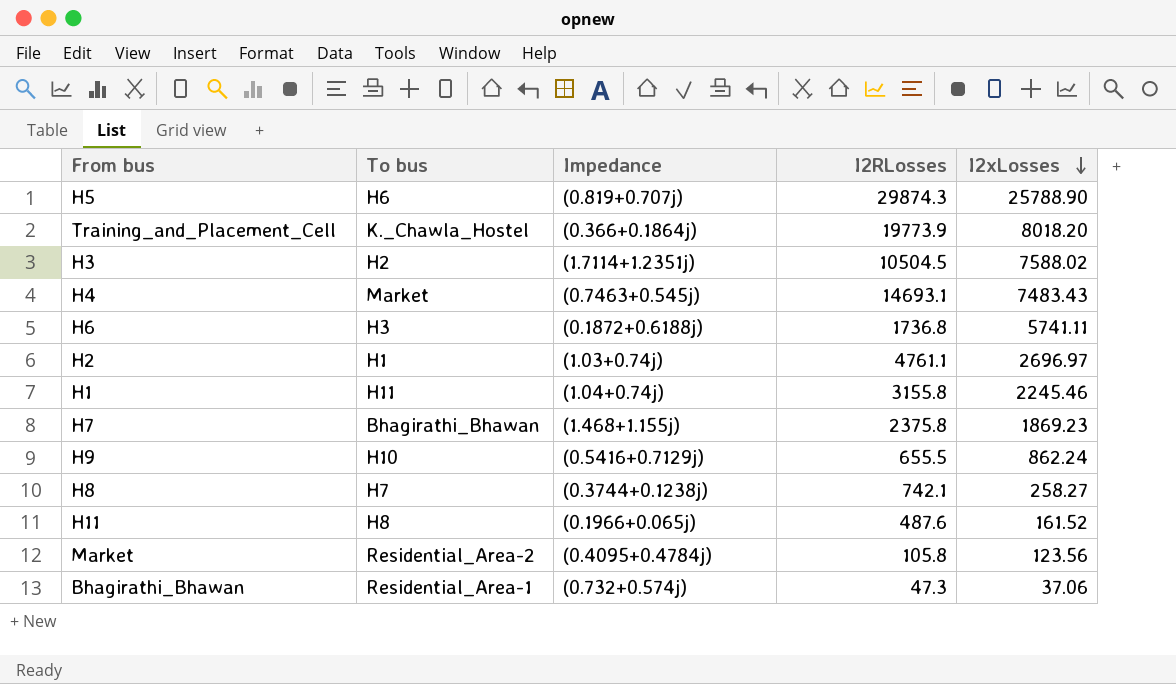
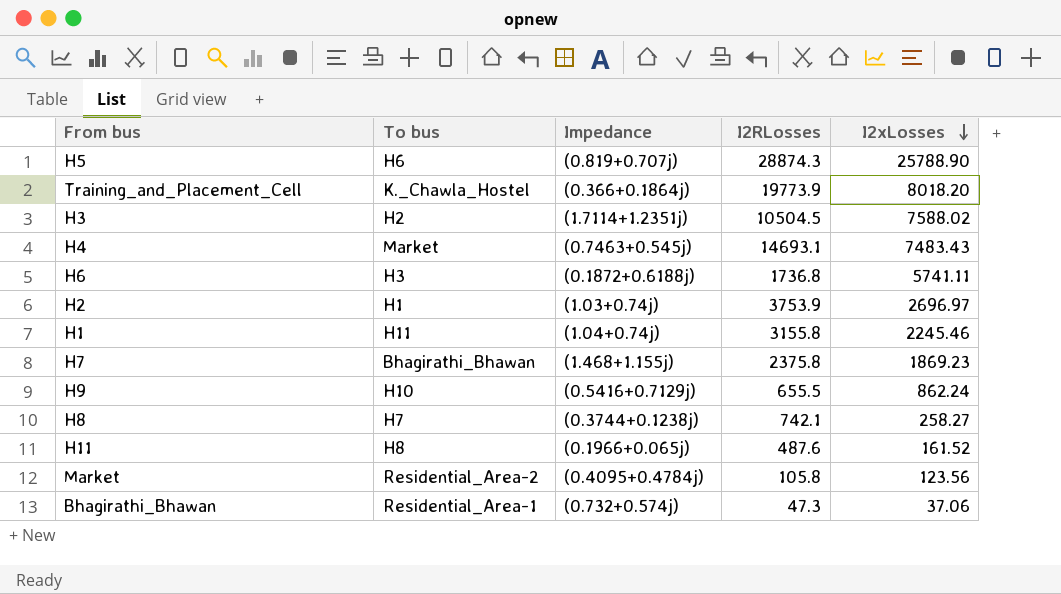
H5 | I2RLosses: 29874.3 -> 28874.3
H2 | I2RLosses: 4761.1 -> 3753.9

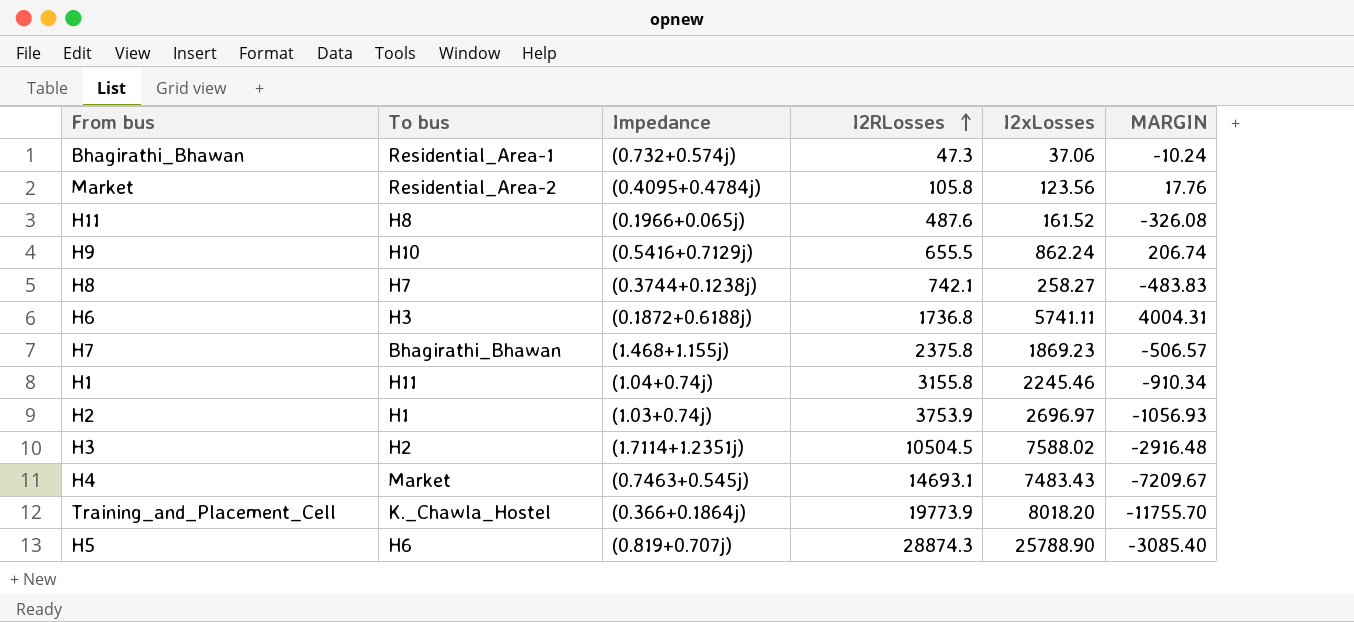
row order: I2xLosses descending -> I2RLosses ascending
column MARGIN | formula: none -> [I2xLosses] - [I2RLosses]

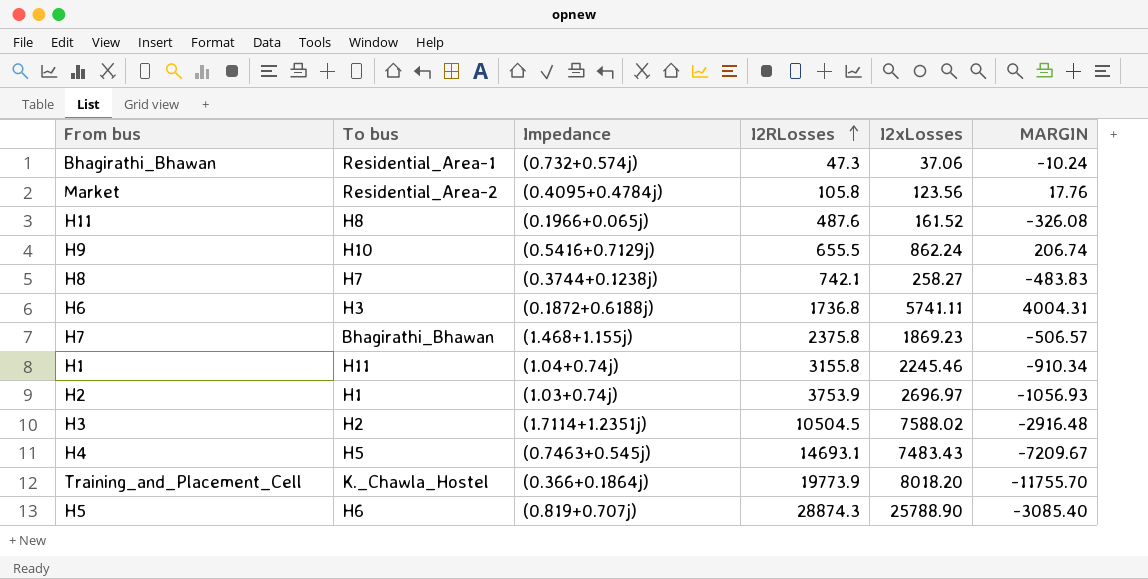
H4 | To bus: Market -> H5

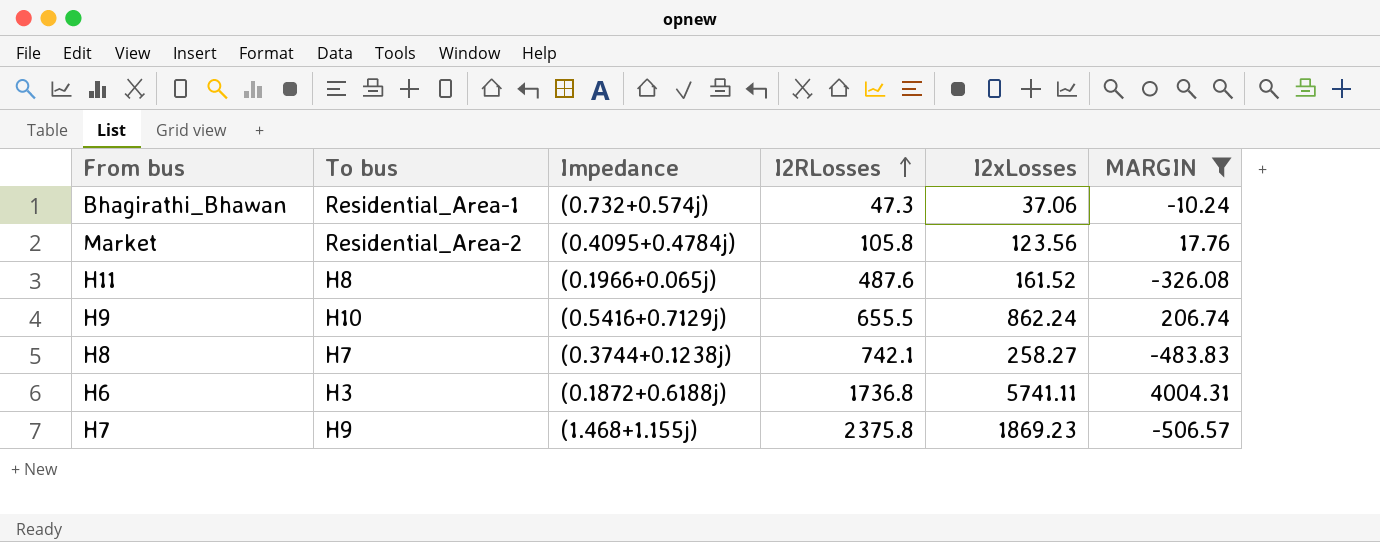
filter: none -> MARGIN >= -506.57
H7 | To bus: Bhagirathi_Bhawan -> H9

